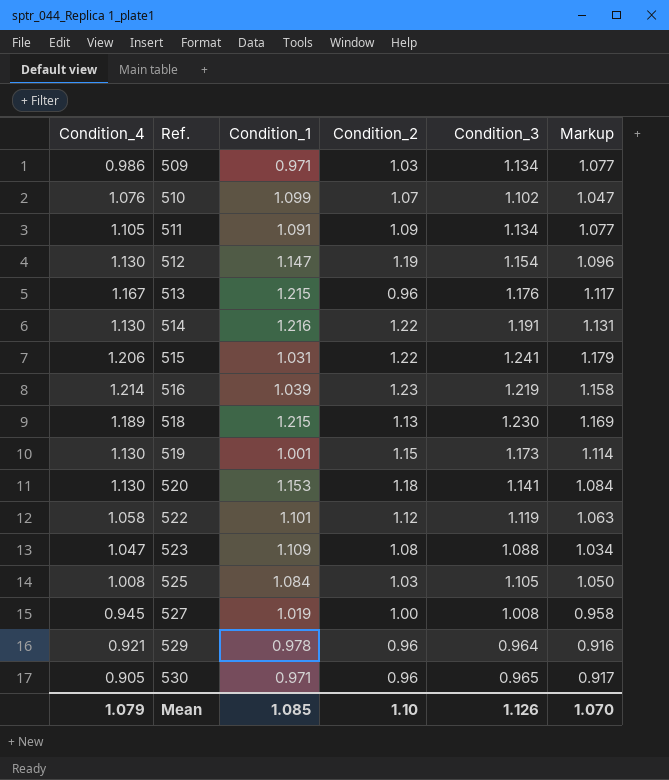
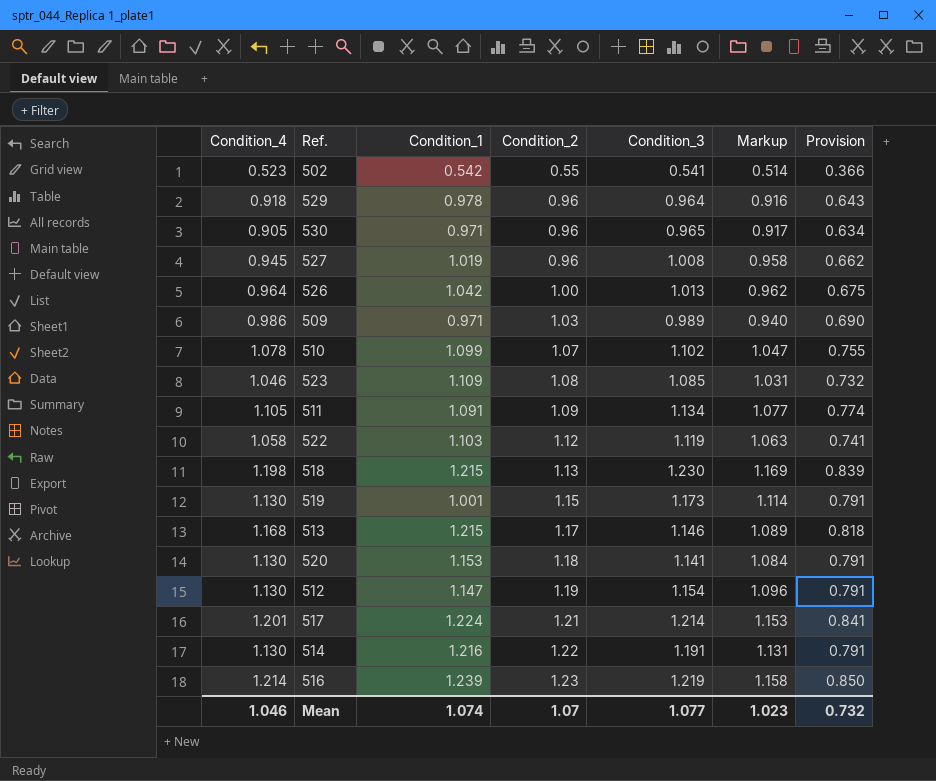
row order: Ref. ascending -> Condition_2 ascending
column Provision | formula: none -> [Condition_4] * 0.7
row 515: 1.206 | 1.031 | 1.22 | 1.241 | 1.179 -> none
row 525: 1.008 | 1.084 | 1.03 | 1.105 | 1.050 -> none
row 502: none -> 0.523 | 0.542 | 0.55 | 0.541 | 0.514 | 0.366
529 | Condition_4: 0.921 -> 0.918
527 | Condition_2: 1.00 -> 0.96
row 526: none -> 0.964 | 1.042 | 1.00 | 1.013 | 0.962 | 0.675
509 | Condition_3: 1.134 -> 0.989
509 | Markup: 1.077 -> 0.940
510 | Condition_4: 1.076 -> 1.078
523 | Condition_4: 1.047 -> 1.046
523 | Condition_3: 1.088 -> 1.085
523 | Markup: 1.034 -> 1.031
522 | Condition_1: 1.101 -> 1.103
518 | Condition_4: 1.189 -> 1.198
513 | Condition_4: 1.167 -> 1.168
513 | Condition_2: 0.96 -> 1.17
513 | Condition_3: 1.176 -> 1.146
513 | Markup: 1.117 -> 1.089
row 517: none -> 1.201 | 1.224 | 1.21 | 1.214 | 1.153 | 0.841
516 | Condition_1: 1.039 -> 1.239
Mean | Condition_4: 1.079 -> 1.046
Mean | Condition_1: 1.085 -> 1.074
Mean | Condition_2: 1.10 -> 1.07
Mean | Condition_3: 1.126 -> 1.077
Mean | Markup: 1.070 -> 1.023

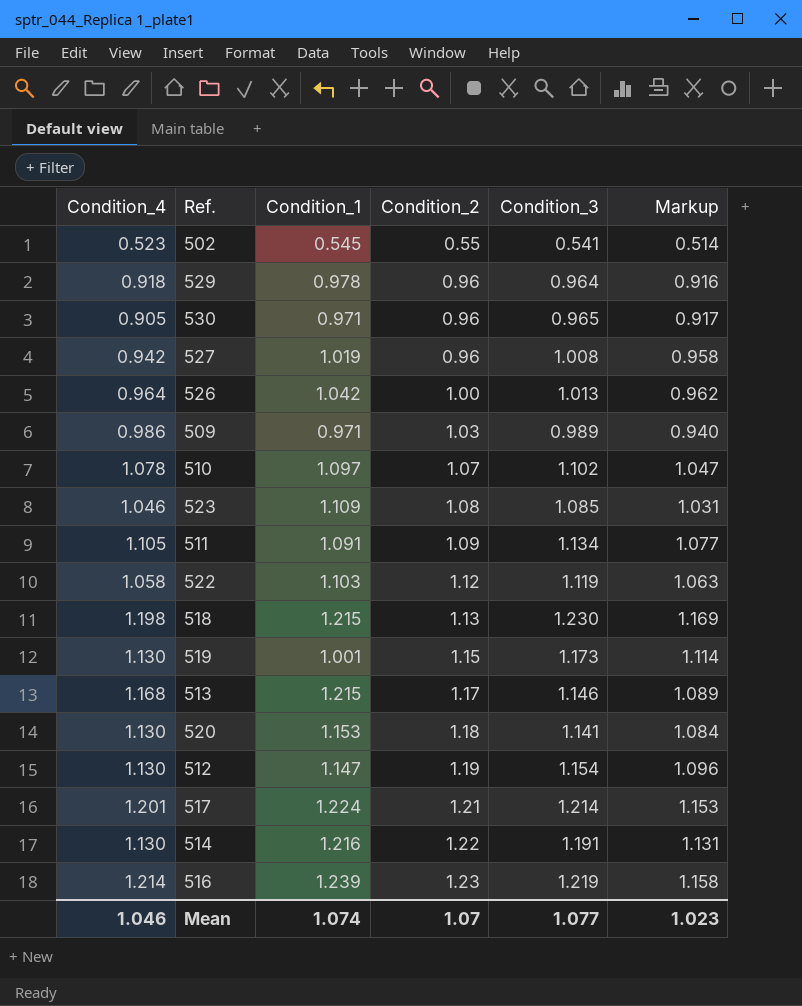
column Provision | formula: [Condition_4] * 0.7 -> none
502 | Condition_1: 0.542 -> 0.545
527 | Condition_4: 0.945 -> 0.942
510 | Condition_1: 1.099 -> 1.097

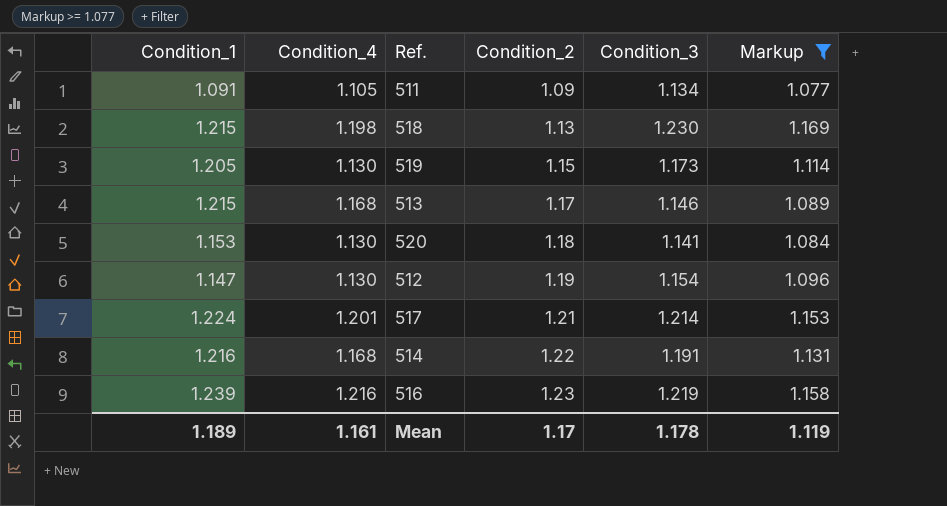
filter: none -> Markup >= 1.077
column Condition_1 | position: 3 -> 1
519 | Condition_1: 1.001 -> 1.205
514 | Condition_4: 1.130 -> 1.168
516 | Condition_4: 1.214 -> 1.216
Mean | Condition_1: 1.074 -> 1.189
Mean | Condition_4: 1.046 -> 1.161
Mean | Condition_2: 1.07 -> 1.17
Mean | Condition_3: 1.077 -> 1.178
Mean | Markup: 1.023 -> 1.119

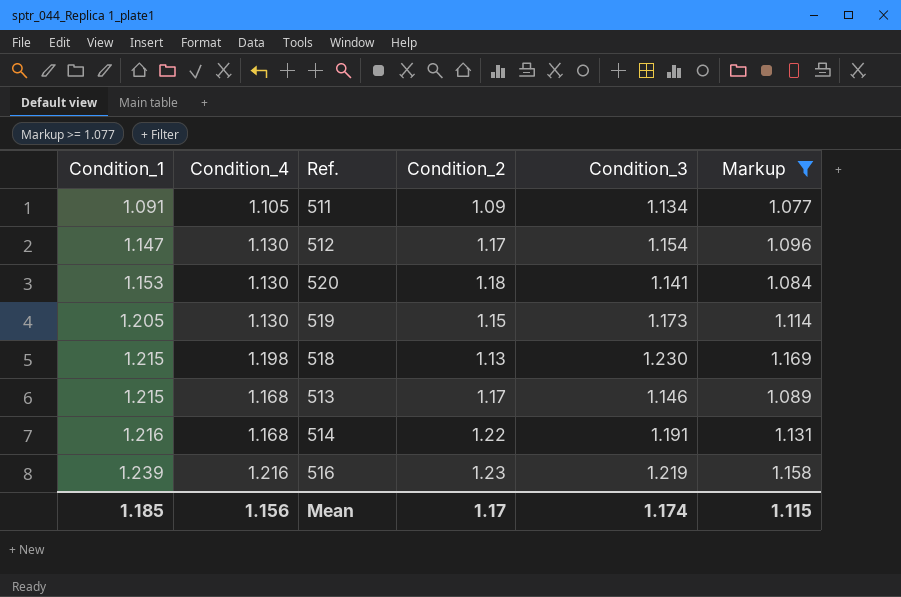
row order: Condition_2 ascending -> Condition_1 ascending
row 517: 1.224 | 1.201 | 1.21 | 1.214 | 1.153 -> none
512 | Condition_2: 1.19 -> 1.17
Mean | Condition_1: 1.189 -> 1.185
Mean | Condition_4: 1.161 -> 1.156
Mean | Condition_3: 1.178 -> 1.174
Mean | Markup: 1.119 -> 1.115

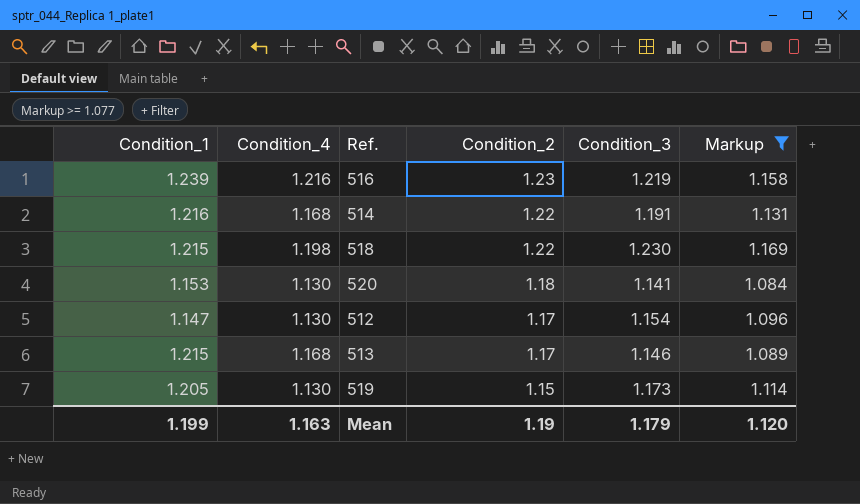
row order: Condition_1 ascending -> Condition_2 descending
row 511: 1.091 | 1.105 | 1.09 | 1.134 | 1.077 -> none
518 | Condition_2: 1.13 -> 1.22
Mean | Condition_1: 1.185 -> 1.199
Mean | Condition_4: 1.156 -> 1.163
Mean | Condition_2: 1.17 -> 1.19
Mean | Condition_3: 1.174 -> 1.179
Mean | Markup: 1.115 -> 1.120

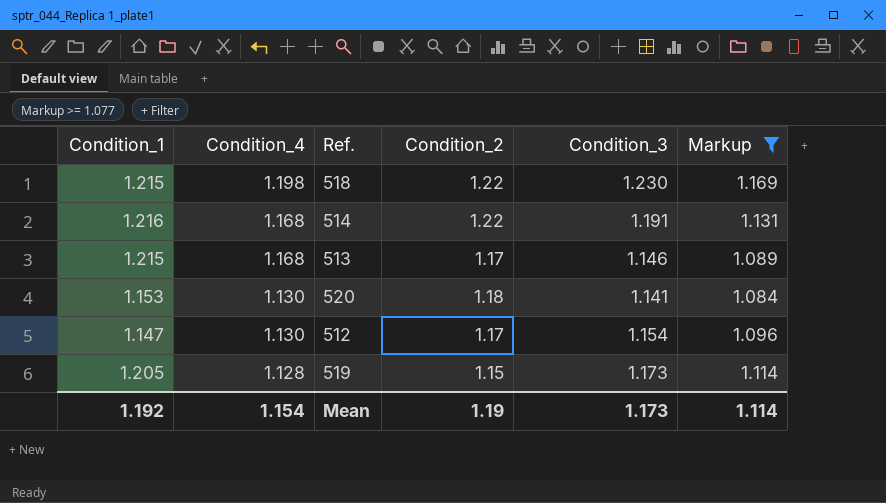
row order: Condition_2 descending -> Condition_4 descending
row 516: 1.239 | 1.216 | 1.23 | 1.219 | 1.158 -> none
519 | Condition_4: 1.130 -> 1.128
Mean | Condition_1: 1.199 -> 1.192
Mean | Condition_4: 1.163 -> 1.154
Mean | Condition_3: 1.179 -> 1.173
Mean | Markup: 1.120 -> 1.114

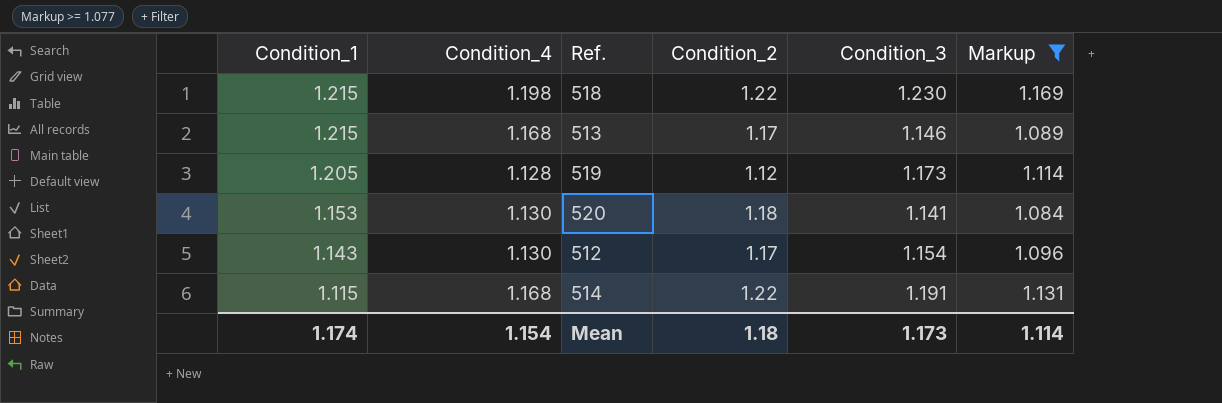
row order: Condition_4 descending -> Condition_1 descending
519 | Condition_2: 1.15 -> 1.12
512 | Condition_1: 1.147 -> 1.143
514 | Condition_1: 1.216 -> 1.115
Mean | Condition_1: 1.192 -> 1.174
Mean | Condition_2: 1.19 -> 1.18

